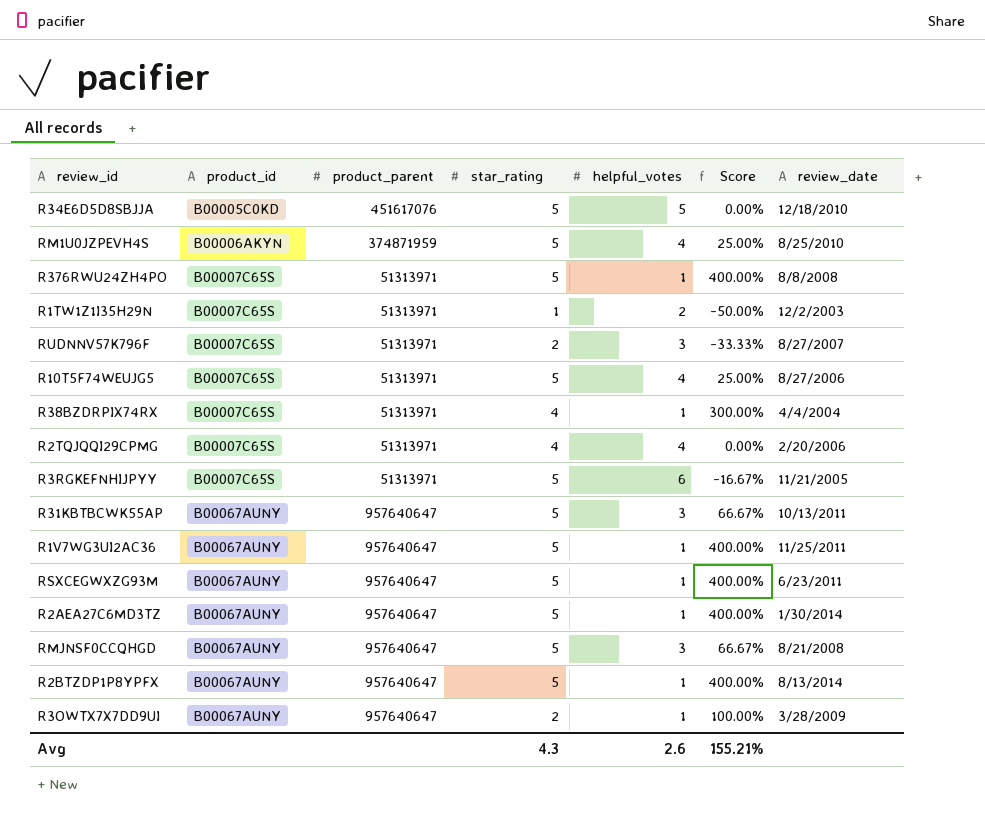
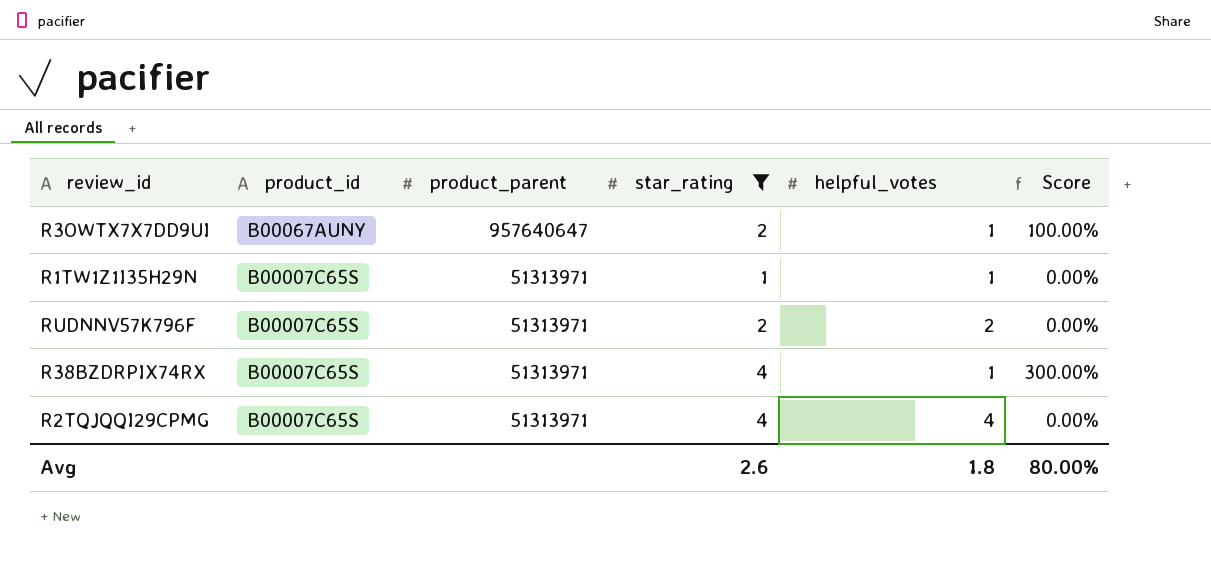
filter: none -> star_rating != 5
row order: product_id ascending -> product_id descending
column review_date | position: 7 -> none
R1TW1Z1I35H29N | helpful_votes: 2 -> 1
R1TW1Z1I35H29N | Score: -50.00% -> 0.00%
RUDNNV57K796F | helpful_votes: 3 -> 2
RUDNNV57K796F | Score: -33.33% -> 0.00%
Avg | star_rating: 4.3 -> 2.6
Avg | helpful_votes: 2.6 -> 1.8
Avg | Score: 155.21% -> 80.00%

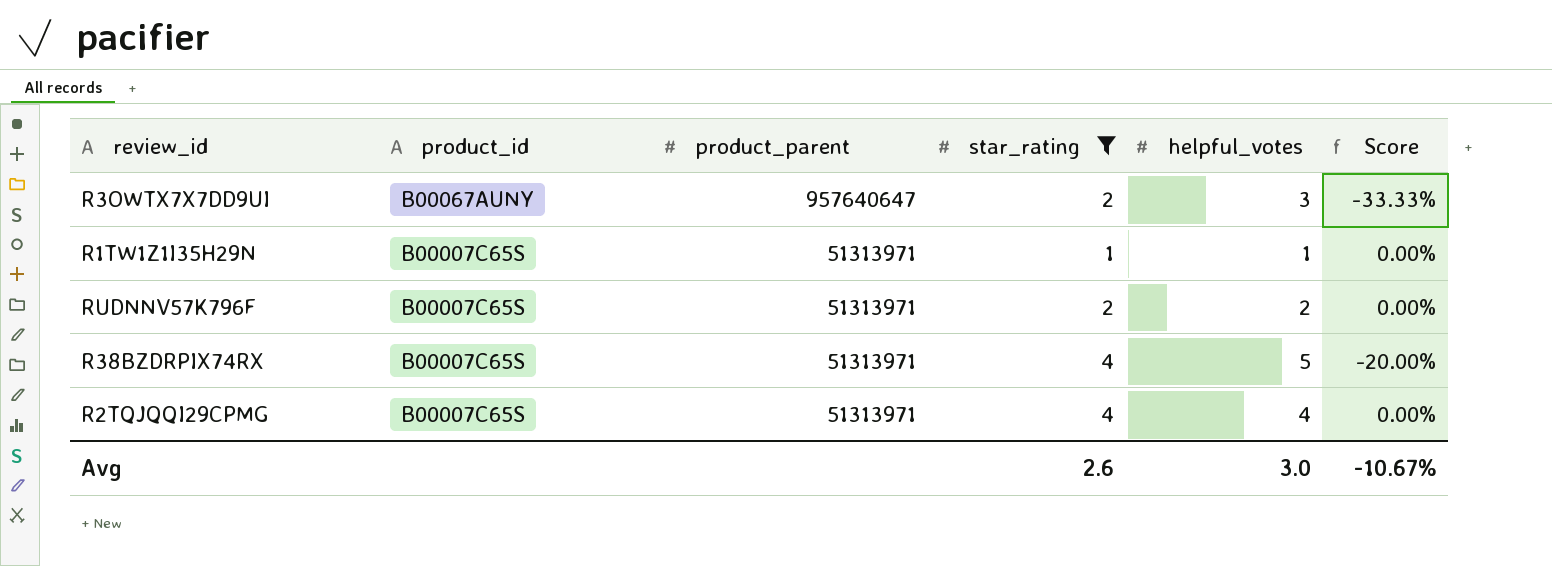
R3OWTX7X7DD9UI | helpful_votes: 1 -> 3
R3OWTX7X7DD9UI | Score: 100.00% -> -33.33%
R38BZDRPIX74RX | helpful_votes: 1 -> 5
R38BZDRPIX74RX | Score: 300.00% -> -20.00%
Avg | helpful_votes: 1.8 -> 3.0
Avg | Score: 80.00% -> -10.67%

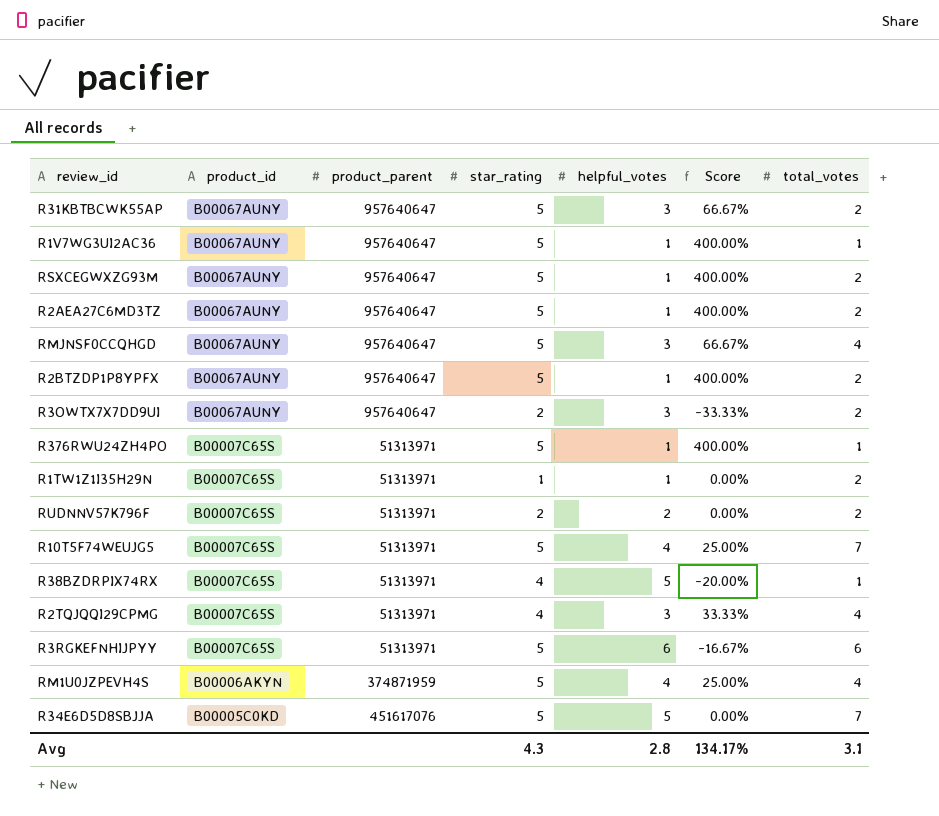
filter: star_rating != 5 -> none
column total_votes | position: none -> 7
R2TQJQQI29CPMG | helpful_votes: 4 -> 3
R2TQJQQI29CPMG | Score: 0.00% -> 33.33%
Avg | star_rating: 2.6 -> 4.3
Avg | helpful_votes: 3.0 -> 2.8
Avg | Score: -10.67% -> 134.17%

